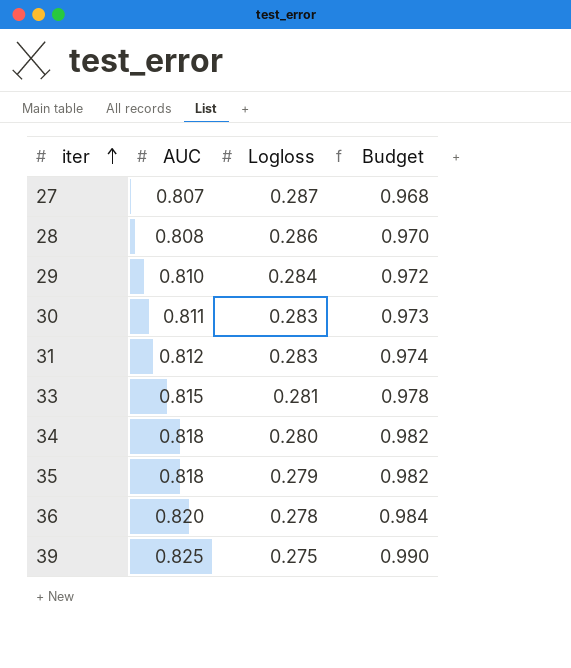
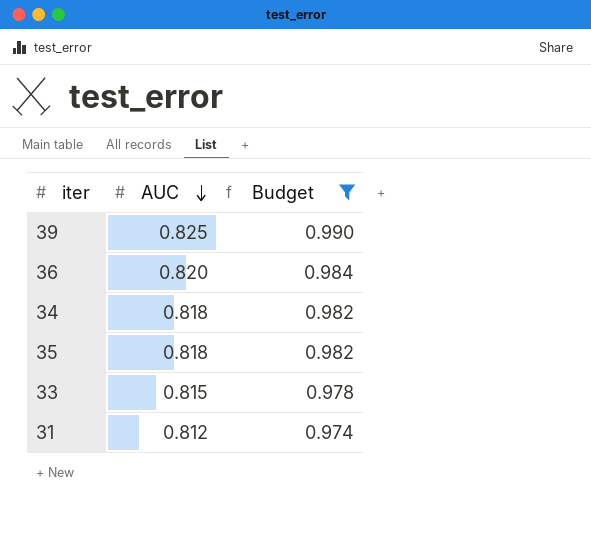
filter: none -> Budget >= 0.974
row order: iter ascending -> AUC descending
column Logloss | position: 3 -> none

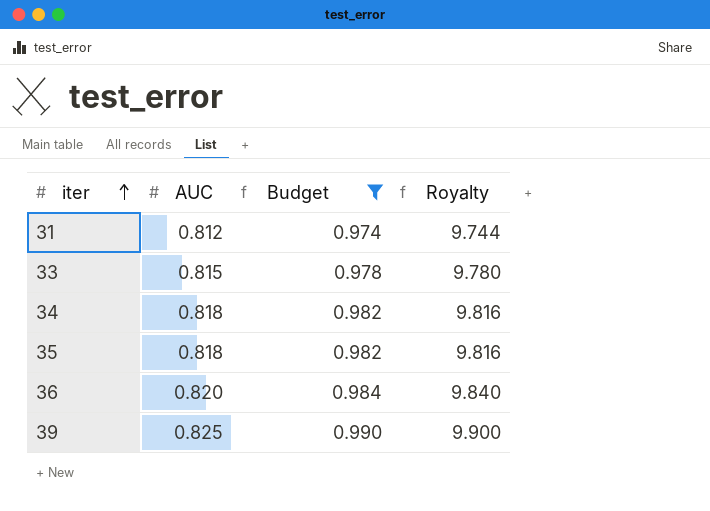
row order: AUC descending -> iter ascending
column Royalty | formula: none -> [AUC] * 12

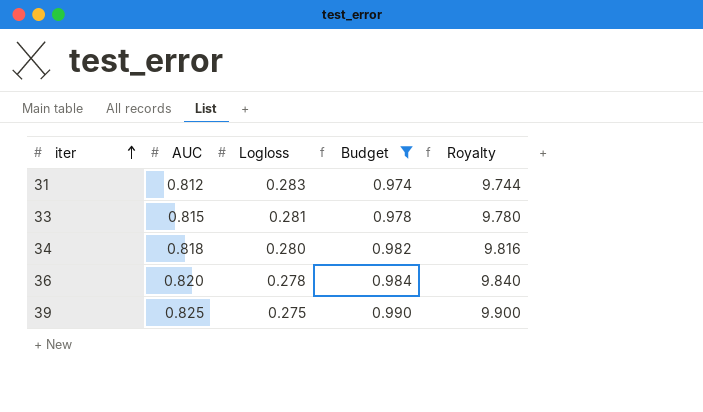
column Logloss | position: none -> 3
row 35: 0.818 | 0.982 | 9.816 -> none

